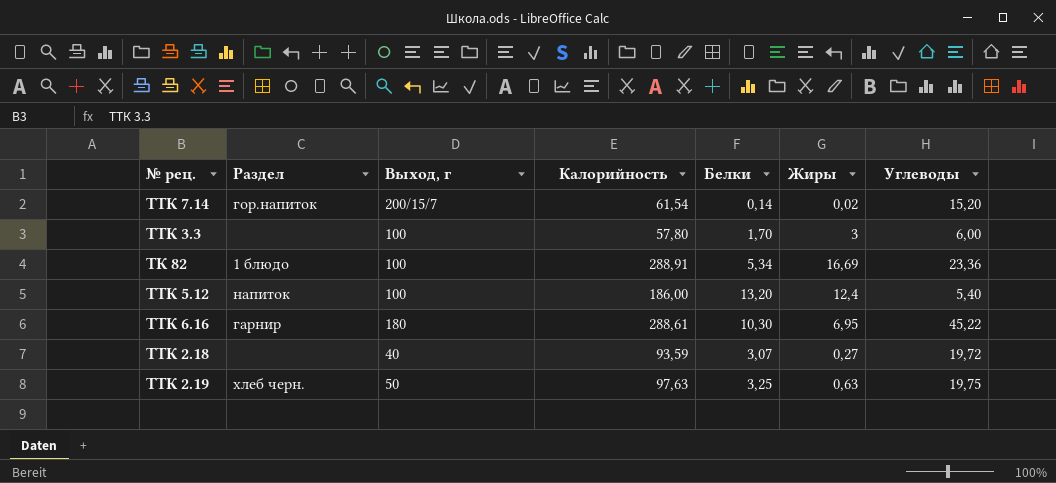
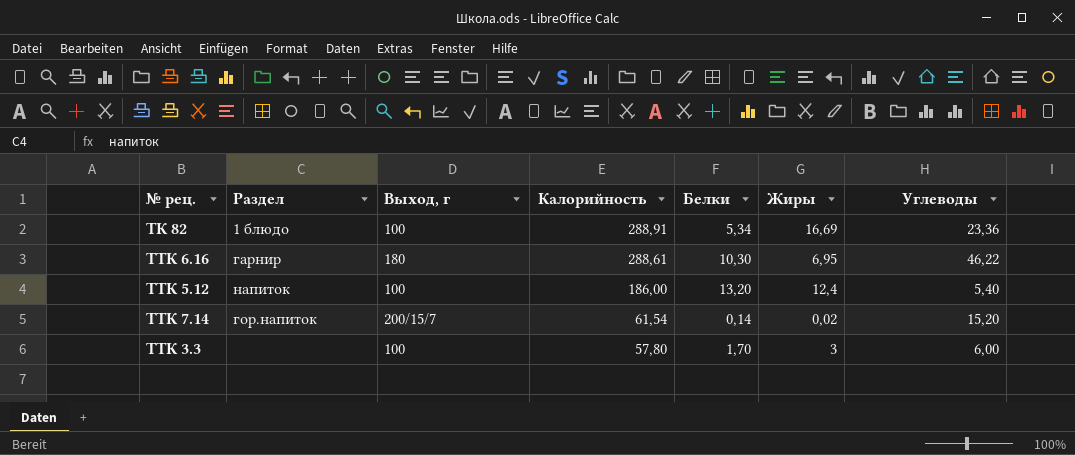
row order: none -> Калорийность descending
row ТТК 2.18: none | 40 | 93,59 | 3,07 | 0,27 | 19,72 -> none
row ТТК 2.19: хлеб черн. | 50 | 97,63 | 3,25 | 0,63 | 19,75 -> none
ТТК 6.16 | Углеводы: 45,22 -> 46,22

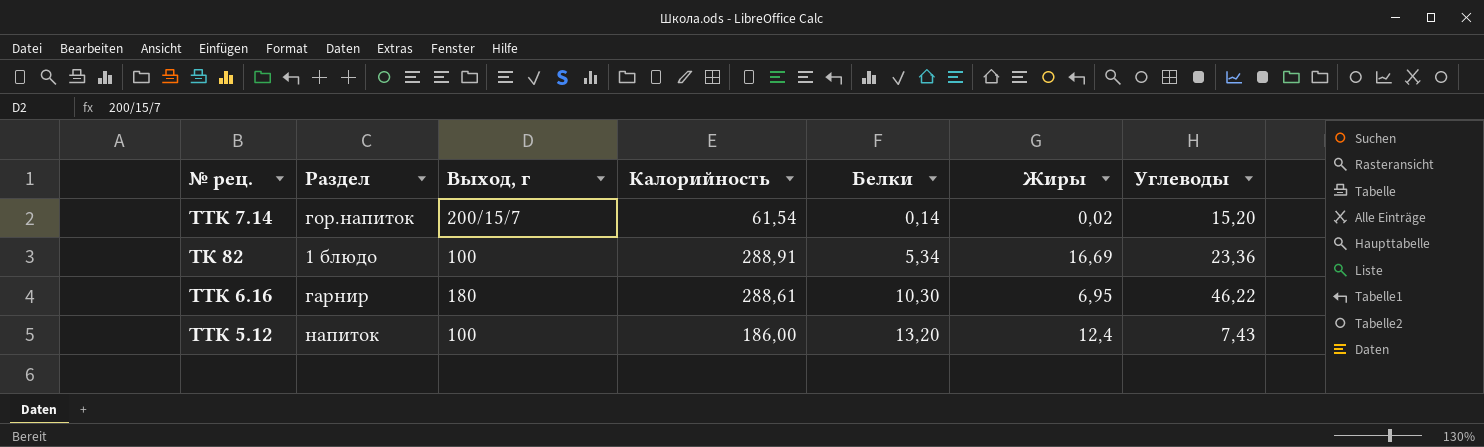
row order: Калорийность descending -> Белки ascending
row ТТК 3.3: none | 100 | 57,80 | 1,70 | 3 | 6,00 -> none
ТТК 5.12 | Углеводы: 5,40 -> 7,43

